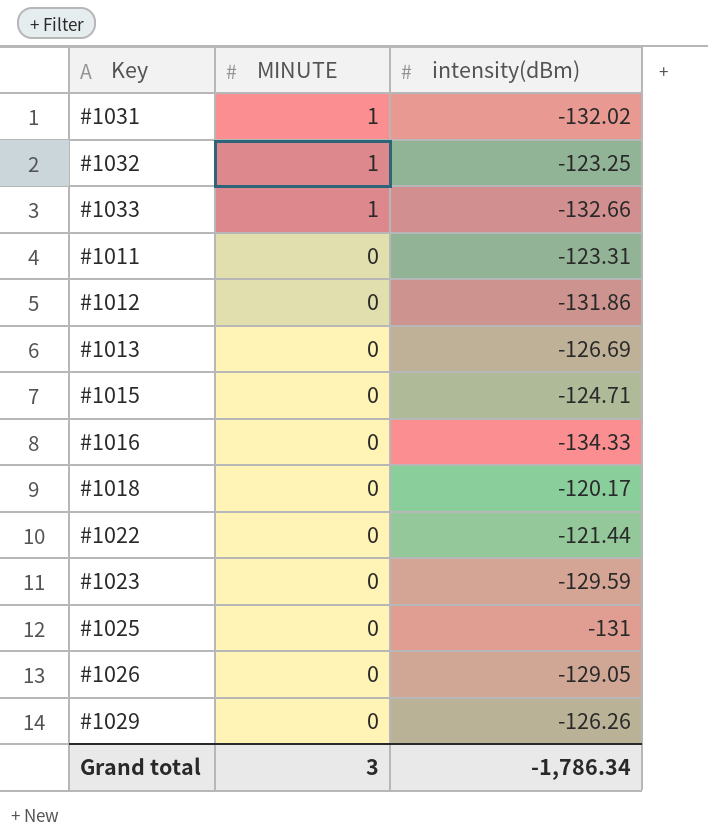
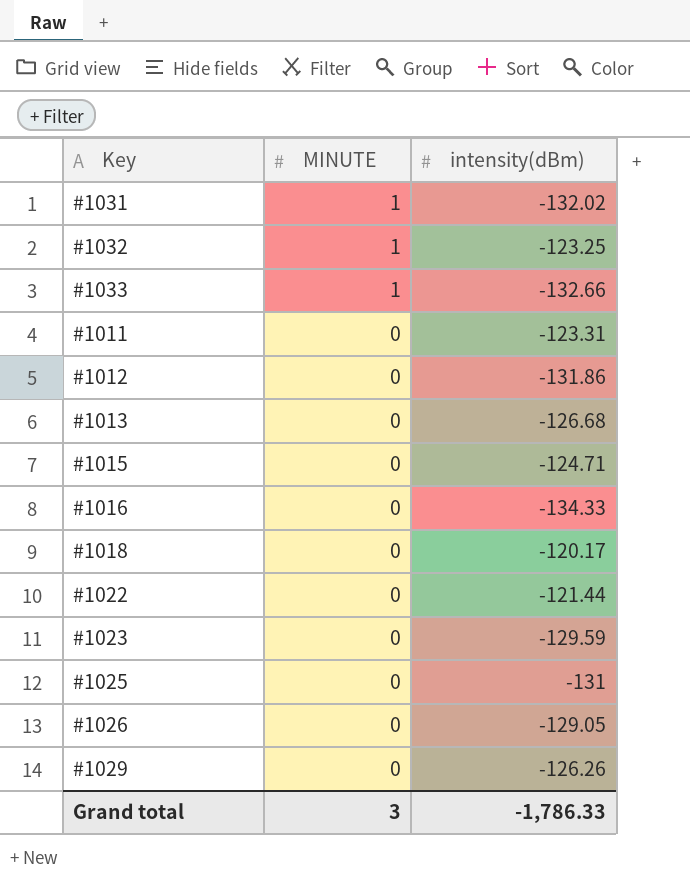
#1013 | intensity(dBm): -126.69 -> -126.68
Grand total | intensity(dBm): -1,786.34 -> -1,786.33

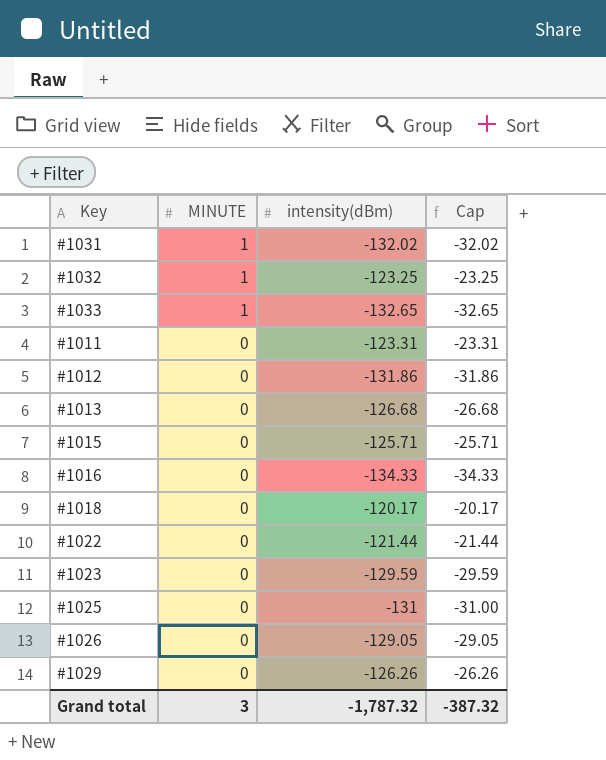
column Cap | formula: none -> [intensity(dBm)] + 100
#1033 | intensity(dBm): -132.66 -> -132.65
#1015 | intensity(dBm): -124.71 -> -125.71
Grand total | intensity(dBm): -1,786.33 -> -1,787.32

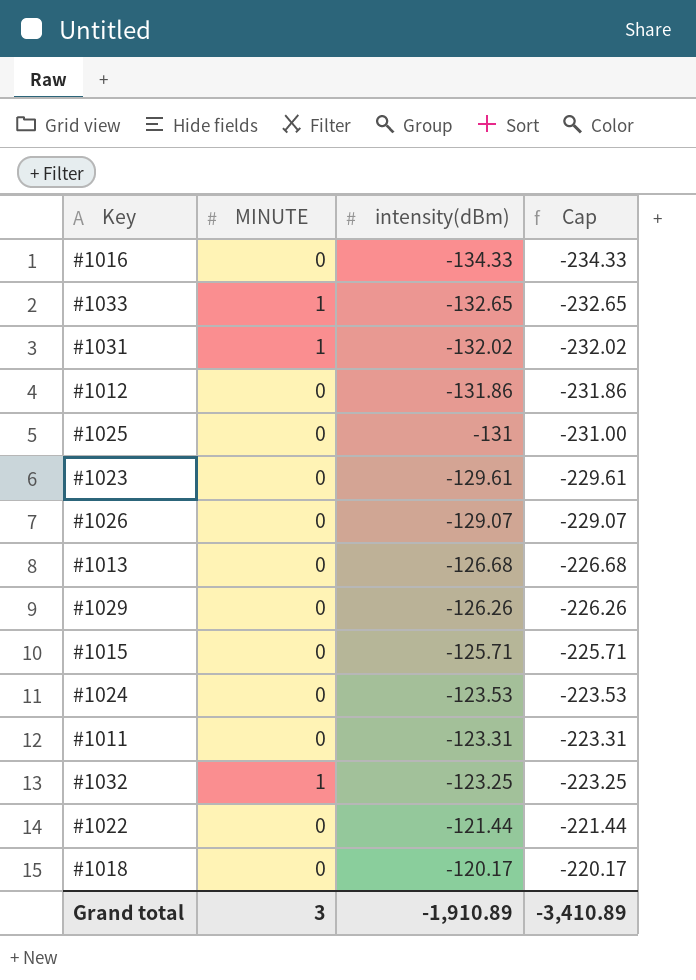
row order: MINUTE descending -> intensity(dBm) ascending
column Cap | formula: [intensity(dBm)] + 100 -> [intensity(dBm)] - 100
#1023 | intensity(dBm): -129.59 -> -129.61
#1026 | intensity(dBm): -129.05 -> -129.07
row #1024: none -> 0 | -123.53 | -223.53
Grand total | intensity(dBm): -1,787.32 -> -1,910.89
Grand total | Cap: -387.32 -> -3,410.89

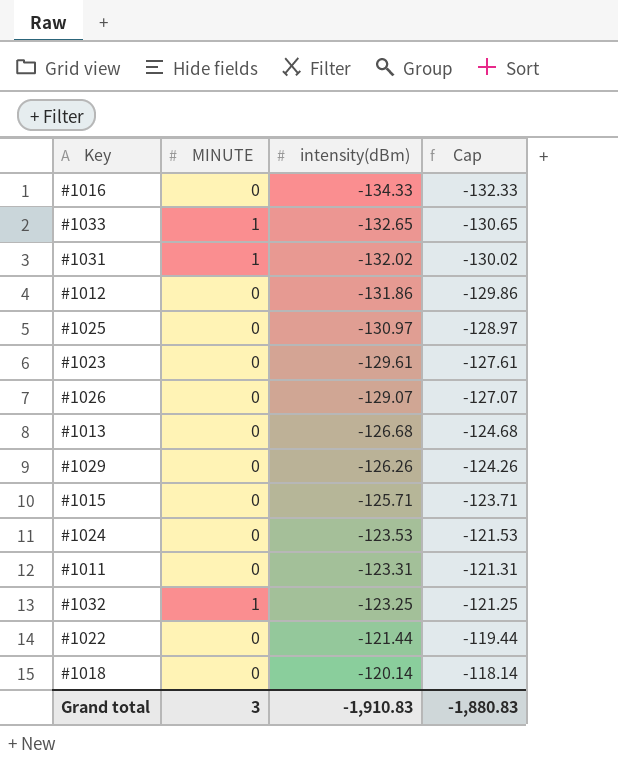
column Cap | formula: [intensity(dBm)] - 100 -> [intensity(dBm)] + 2
#1025 | intensity(dBm): -131 -> -130.97
#1018 | intensity(dBm): -120.17 -> -120.14
Grand total | intensity(dBm): -1,910.89 -> -1,910.83
Grand total | Cap: -3,410.89 -> -1,880.83

